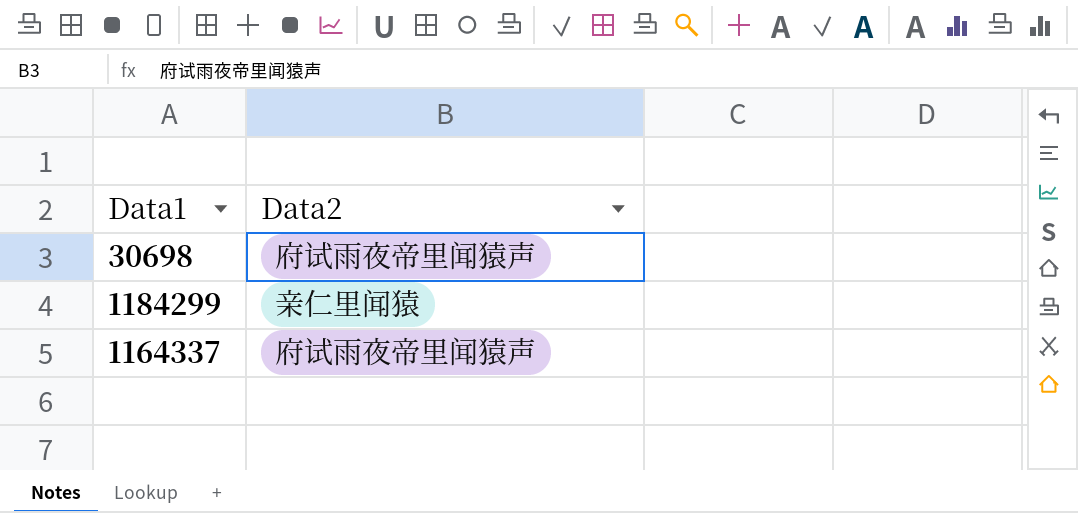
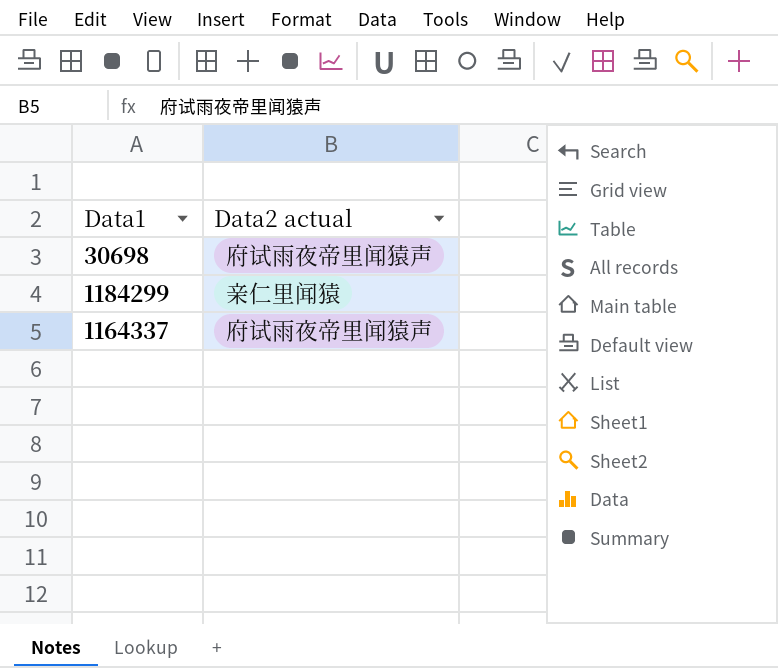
column name: Data2 -> Data2 actual

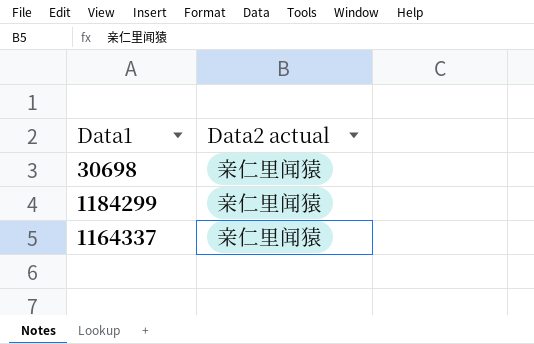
30698 | Data2 actual: 府试雨夜帝里闻猿声 -> 亲仁里闻猿
1164337 | Data2 actual: 府试雨夜帝里闻猿声 -> 亲仁里闻猿

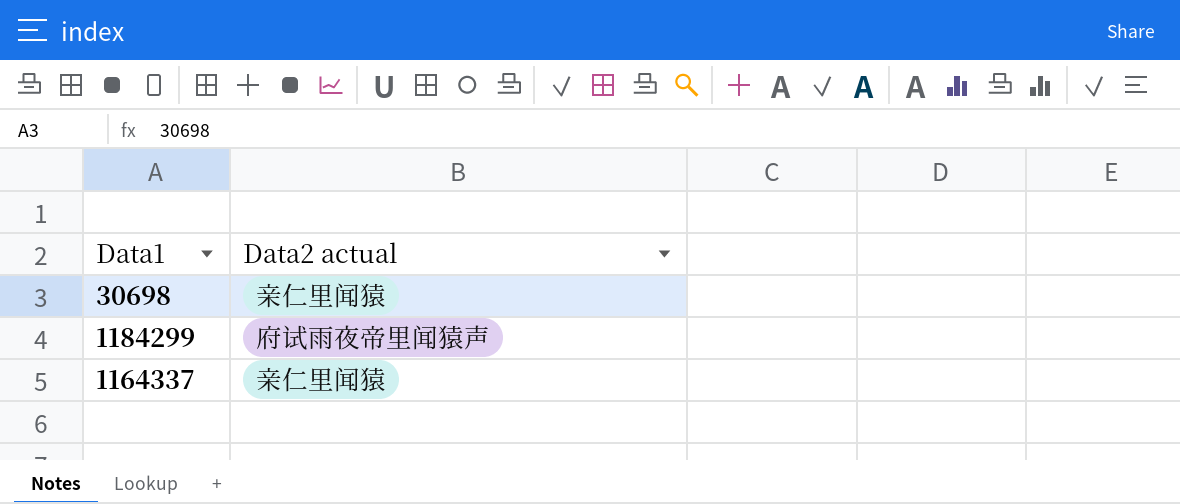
1184299 | Data2 actual: 亲仁里闻猿 -> 府试雨夜帝里闻猿声

